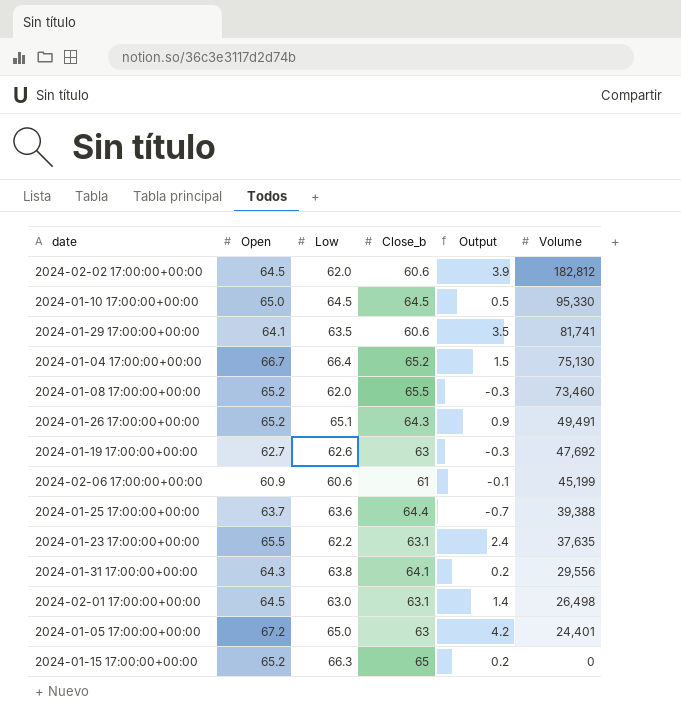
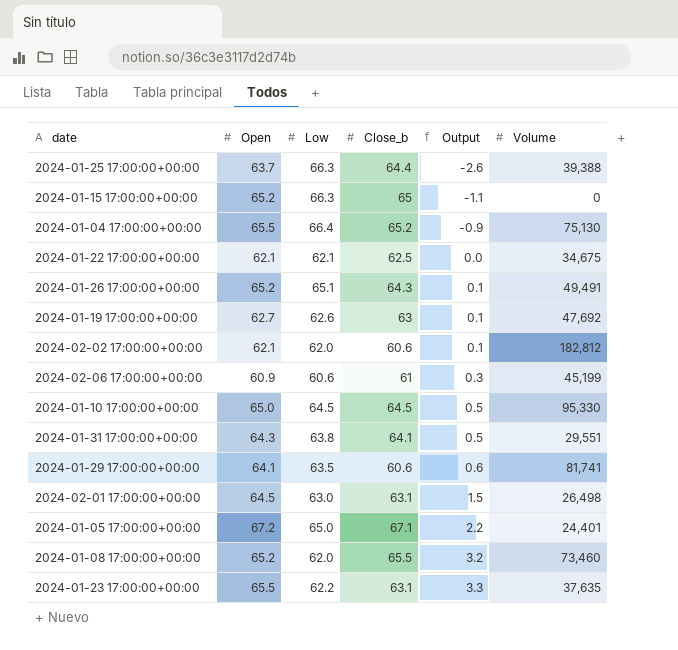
row order: Volume descending -> Output ascending
column Output | formula: [Open] - [Close_b] -> [Open] - [Low]
2024-01-25 17:00:00+00:00 | Low: 63.6 -> 66.3
2024-01-04 17:00:00+00:00 | Open: 66.7 -> 65.5
row 2024-01-22 17:00:00+00:00: none -> 62.1 | 62.1 | 62.5 | 0.0 | 34,675
2024-02-02 17:00:00+00:00 | Open: 64.5 -> 62.1
2024-01-31 17:00:00+00:00 | Volume: 29,556 -> 29,551
2024-01-05 17:00:00+00:00 | Close_b: 63 -> 67.1

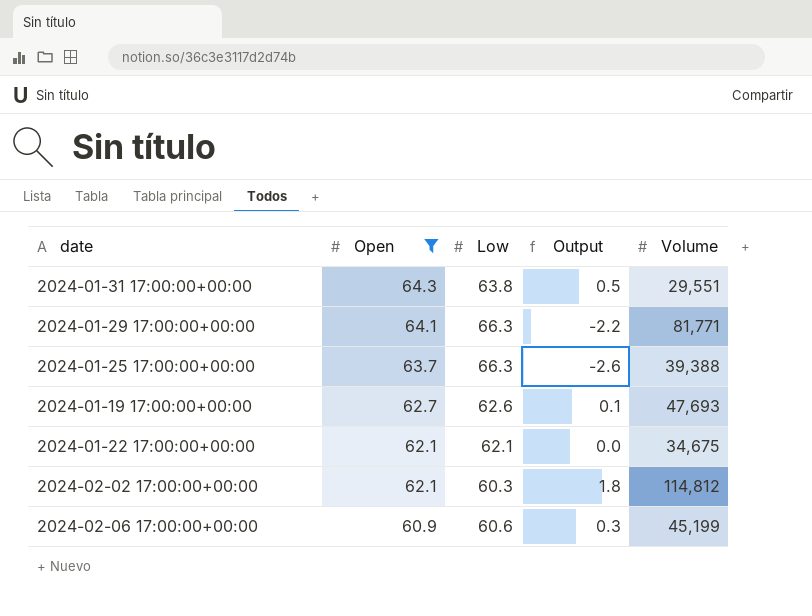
filter: none -> Open <= 64.3
row order: Output ascending -> Open descending
column Close_b | position: 4 -> none
2024-01-29 17:00:00+00:00 | Low: 63.5 -> 66.3
2024-01-29 17:00:00+00:00 | Output: 0.6 -> -2.2
2024-01-29 17:00:00+00:00 | Volume: 81,741 -> 81,771
2024-01-19 17:00:00+00:00 | Volume: 47,692 -> 47,693
2024-02-02 17:00:00+00:00 | Low: 62.0 -> 60.3
2024-02-02 17:00:00+00:00 | Output: 0.1 -> 1.8
2024-02-02 17:00:00+00:00 | Volume: 182,812 -> 114,812

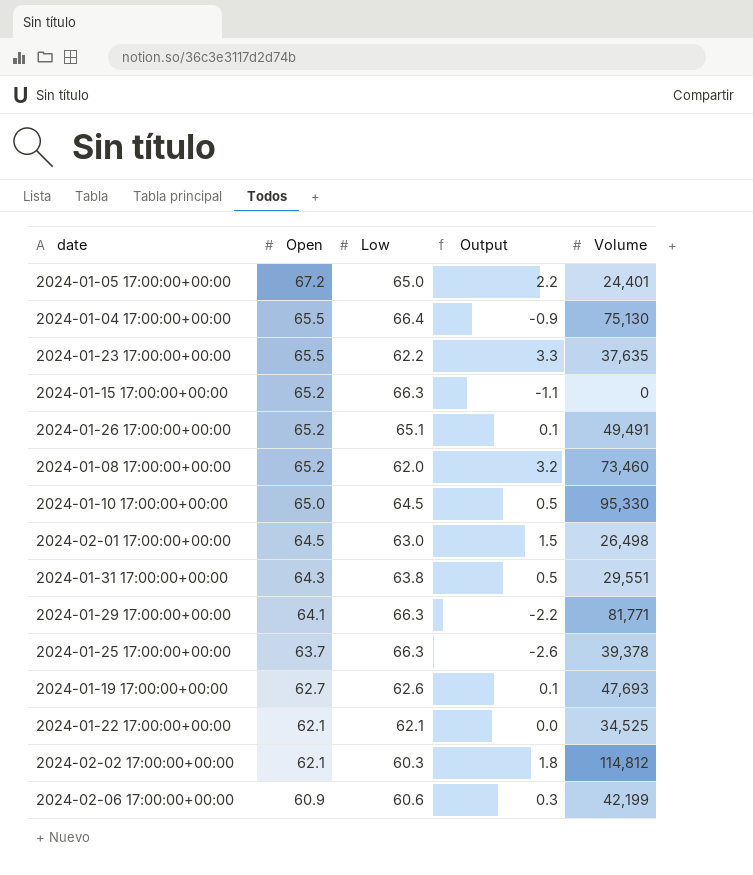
filter: Open <= 64.3 -> none
2024-01-25 17:00:00+00:00 | Volume: 39,388 -> 39,378
2024-01-22 17:00:00+00:00 | Volume: 34,675 -> 34,525
2024-02-06 17:00:00+00:00 | Volume: 45,199 -> 42,199

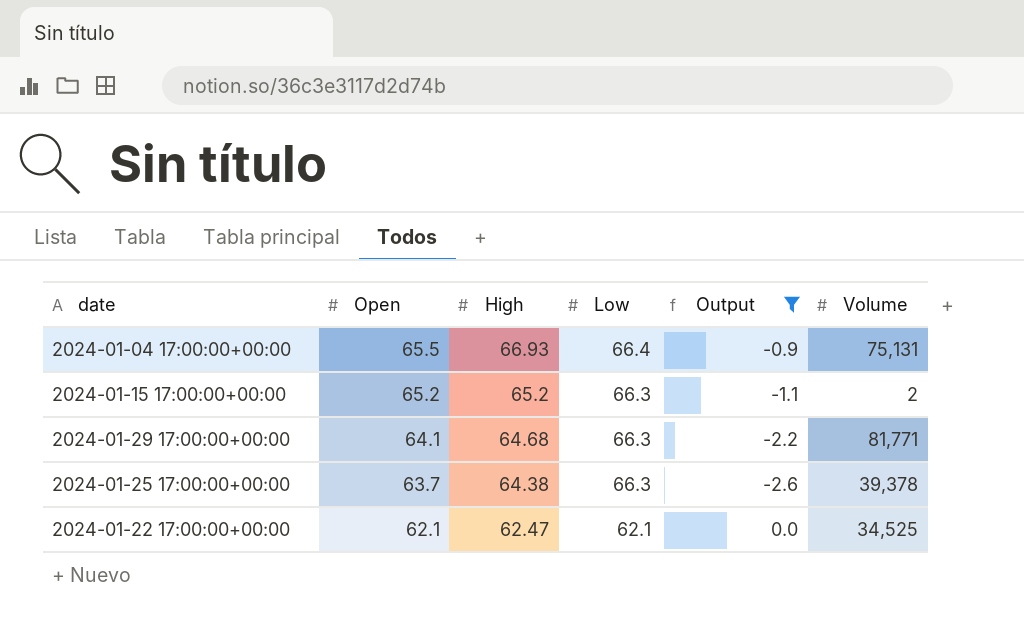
filter: none -> Output <= 0.0
column High | position: none -> 3
2024-01-04 17:00:00+00:00 | Volume: 75,130 -> 75,131
2024-01-15 17:00:00+00:00 | Volume: 0 -> 2

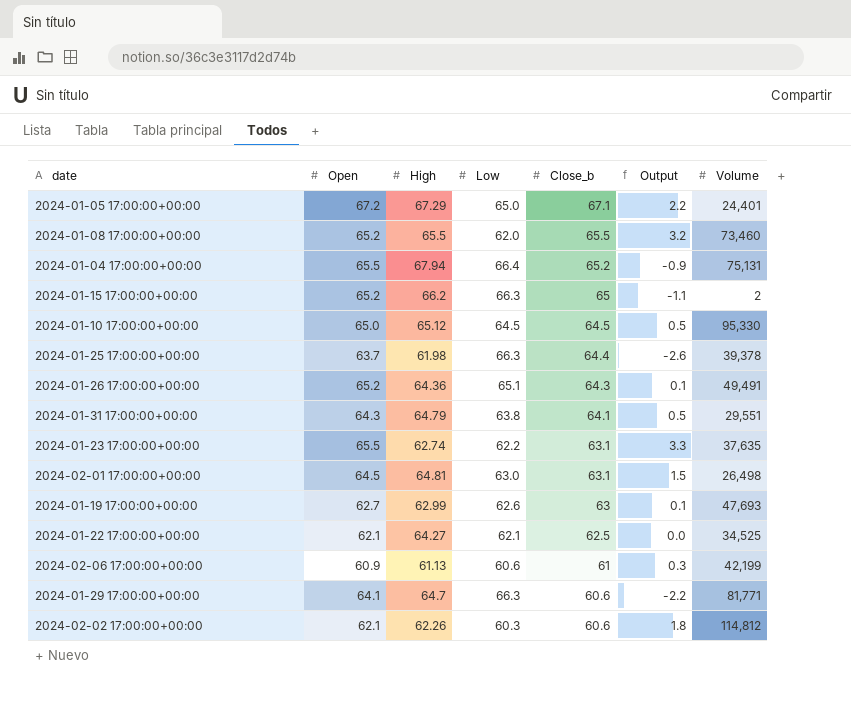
filter: Output <= 0.0 -> none
row order: Open descending -> Close_b descending
column Close_b | position: none -> 5
2024-01-04 17:00:00+00:00 | High: 66.93 -> 67.94
2024-01-15 17:00:00+00:00 | High: 65.2 -> 66.2
2024-01-25 17:00:00+00:00 | High: 64.38 -> 61.98
2024-01-22 17:00:00+00:00 | High: 62.47 -> 64.27
2024-01-29 17:00:00+00:00 | High: 64.68 -> 64.7

